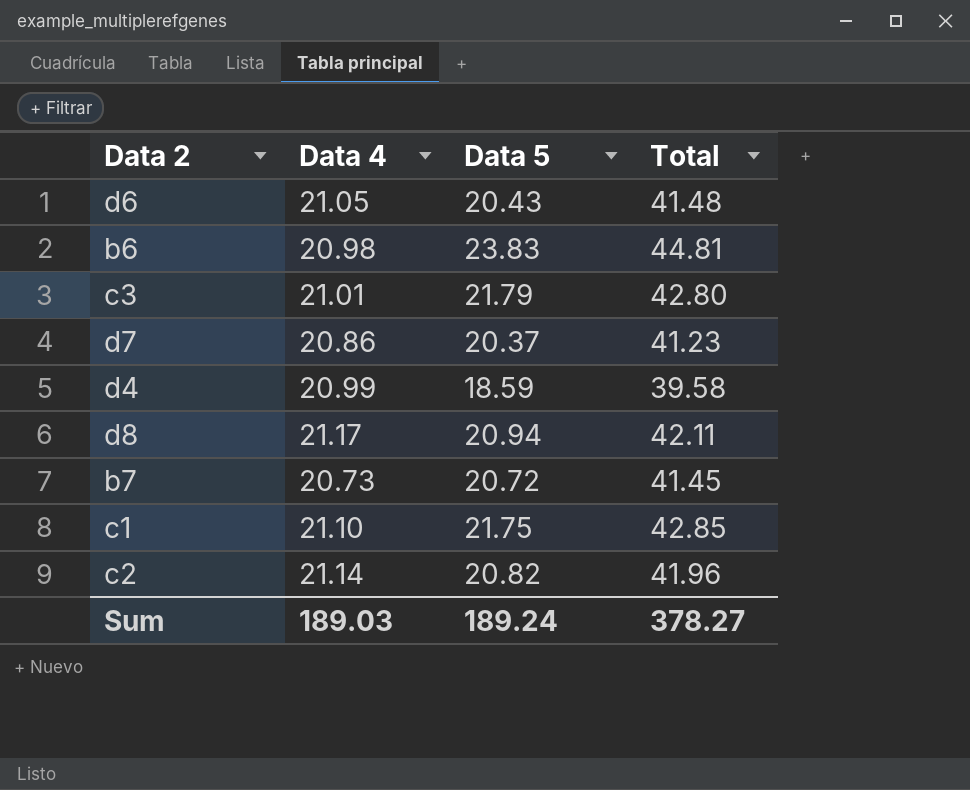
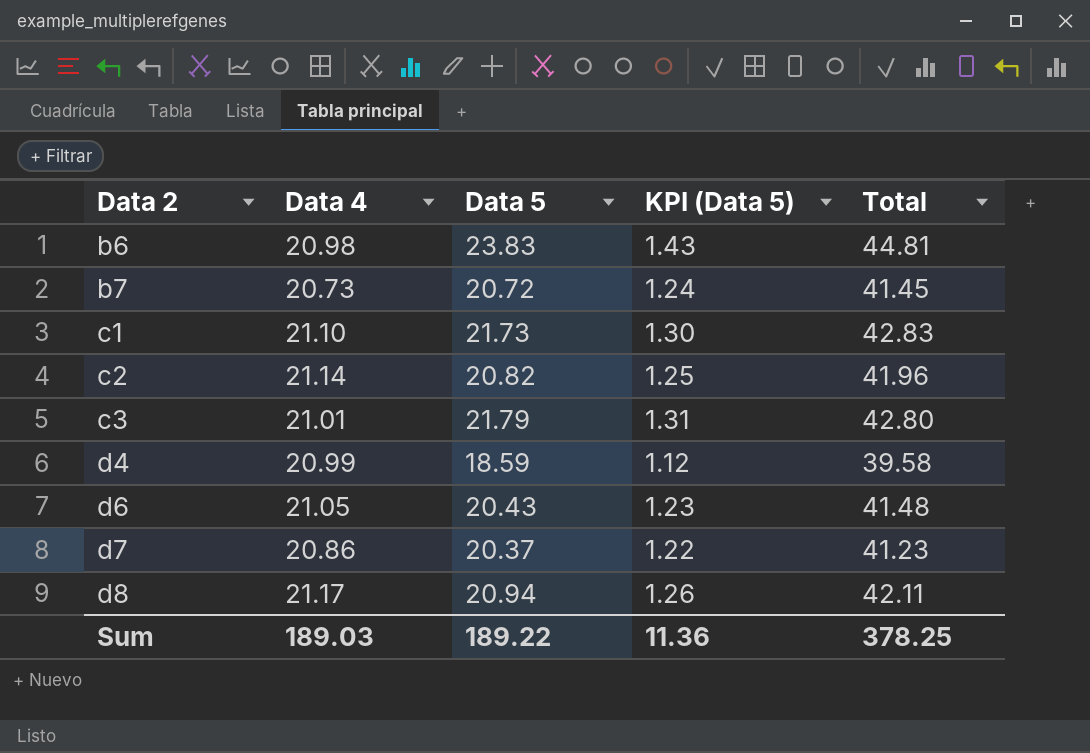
row order: none -> Data 2 ascending
column KPI (Data 5) | formula: none -> [Data 5] * 0.06
c1 | Data 5: 21.75 -> 21.73
c1 | Total: 42.85 -> 42.83
Sum | Data 5: 189.24 -> 189.22
Sum | Total: 378.27 -> 378.25

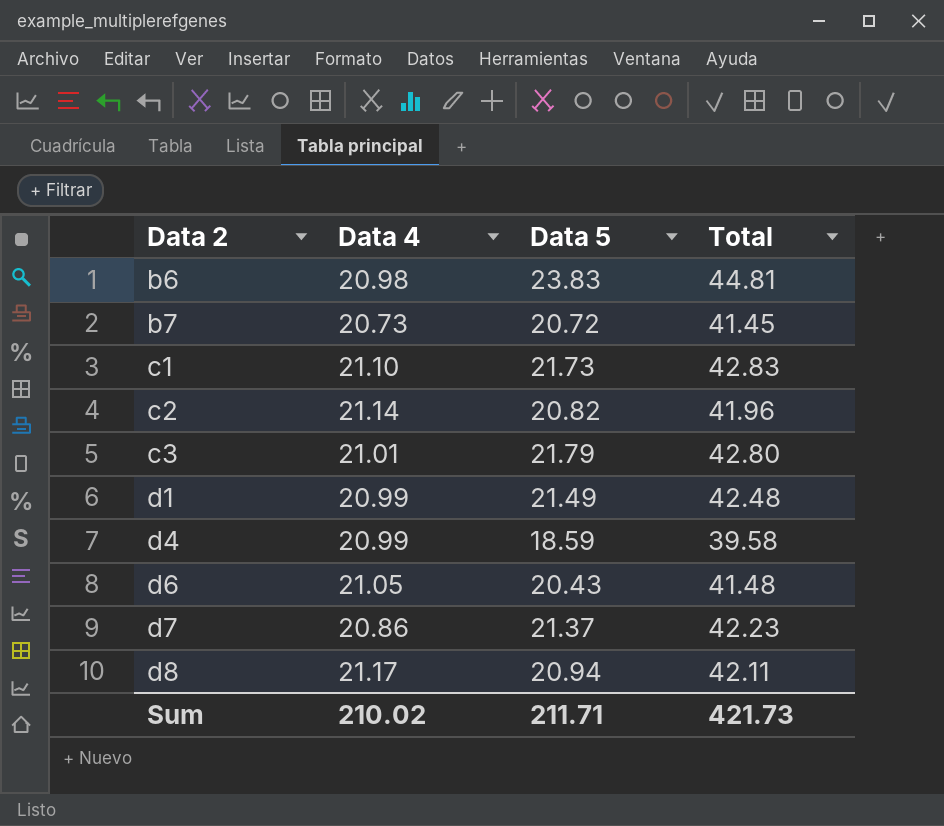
column KPI (Data 5) | formula: [Data 5] * 0.06 -> none
row d1: none -> 20.99 | 21.49 | 42.48
d7 | Data 5: 20.37 -> 21.37
d7 | Total: 41.23 -> 42.23
Sum | Data 4: 189.03 -> 210.02
Sum | Data 5: 189.22 -> 211.71
Sum | Total: 378.25 -> 421.73

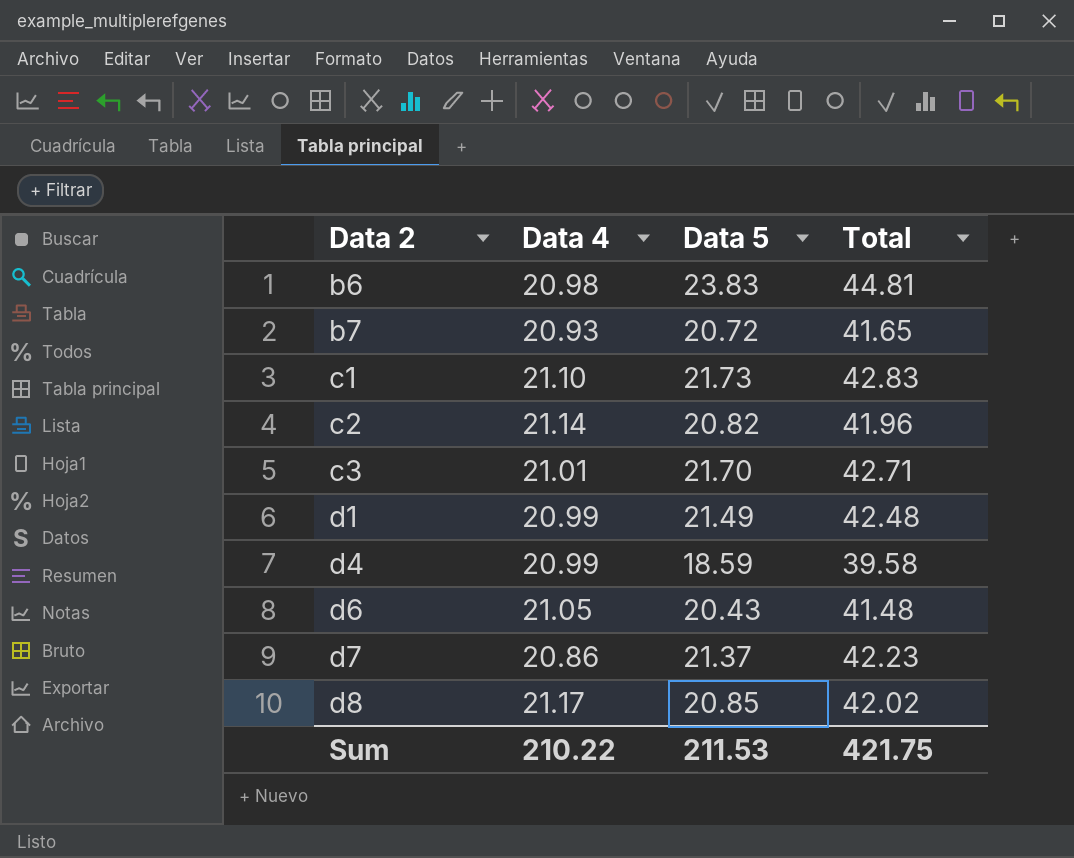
b7 | Data 4: 20.73 -> 20.93
b7 | Total: 41.45 -> 41.65
c3 | Data 5: 21.79 -> 21.70
c3 | Total: 42.80 -> 42.71
d8 | Data 5: 20.94 -> 20.85
d8 | Total: 42.11 -> 42.02
Sum | Data 4: 210.02 -> 210.22
Sum | Data 5: 211.71 -> 211.53
Sum | Total: 421.73 -> 421.75

